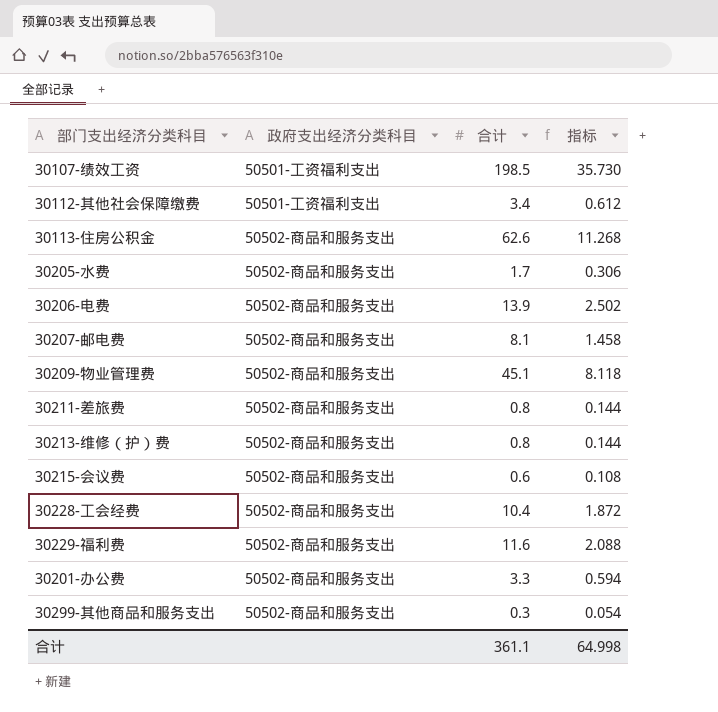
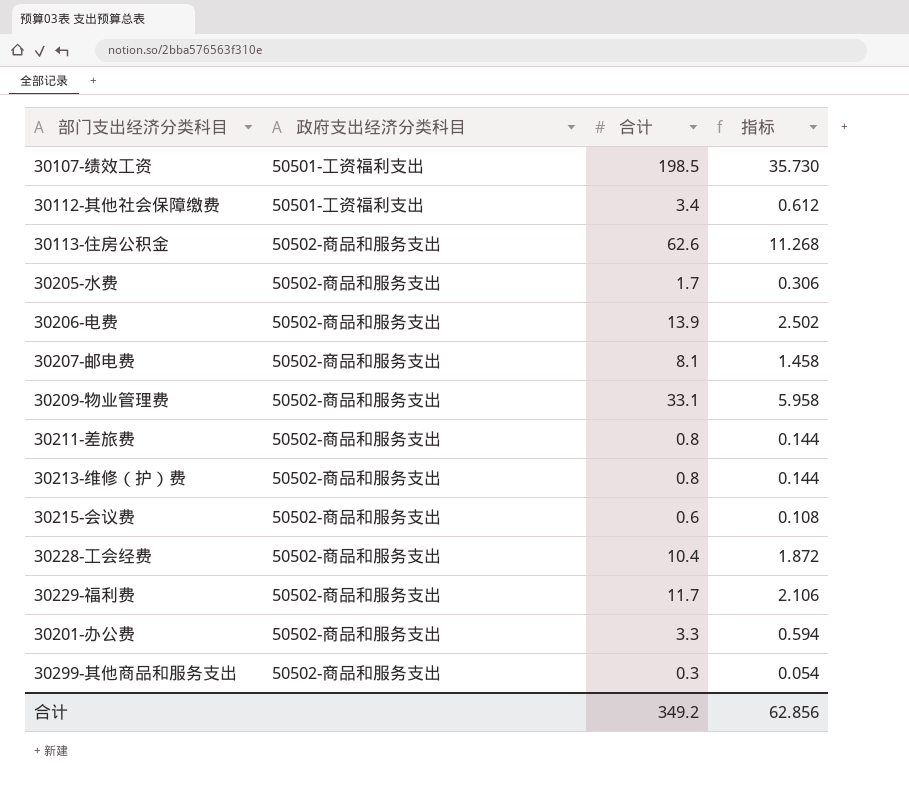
30209-物业管理费 | 合计: 45.1 -> 33.1
30209-物业管理费 | 指标: 8.118 -> 5.958
30229-福利费 | 合计: 11.6 -> 11.7
30229-福利费 | 指标: 2.088 -> 2.106
合计 | 合计: 361.1 -> 349.2
合计 | 指标: 64.998 -> 62.856

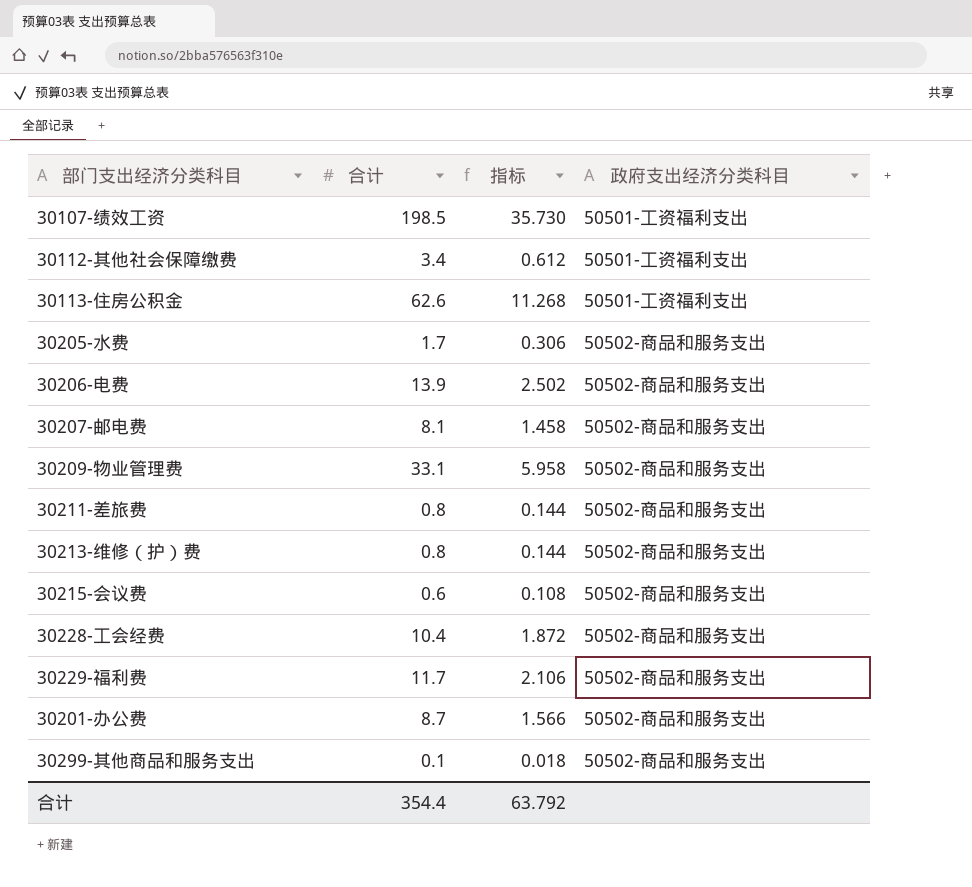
column 政府支出经济分类科目 | position: 2 -> 4
30113-住房公积金 | 政府支出经济分类科目: 50502-商品和服务支出 -> 50501-工资福利支出
30201-办公费 | 合计: 3.3 -> 8.7
30201-办公费 | 指标: 0.594 -> 1.566
30299-其他商品和服务支出 | 合计: 0.3 -> 0.1
30299-其他商品和服务支出 | 指标: 0.054 -> 0.018
合计 | 合计: 349.2 -> 354.4
合计 | 指标: 62.856 -> 63.792

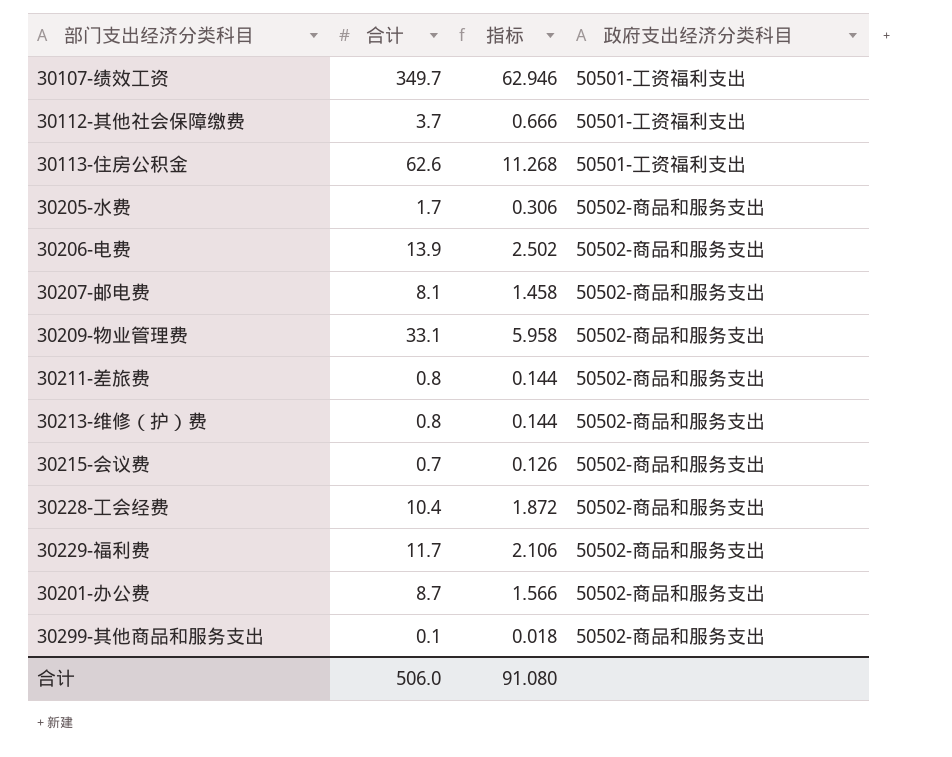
30107-绩效工资 | 合计: 198.5 -> 349.7
30107-绩效工资 | 指标: 35.730 -> 62.946
30112-其他社会保障缴费 | 合计: 3.4 -> 3.7
30112-其他社会保障缴费 | 指标: 0.612 -> 0.666
30215-会议费 | 合计: 0.6 -> 0.7
30215-会议费 | 指标: 0.108 -> 0.126
合计 | 合计: 354.4 -> 506.0
合计 | 指标: 63.792 -> 91.080

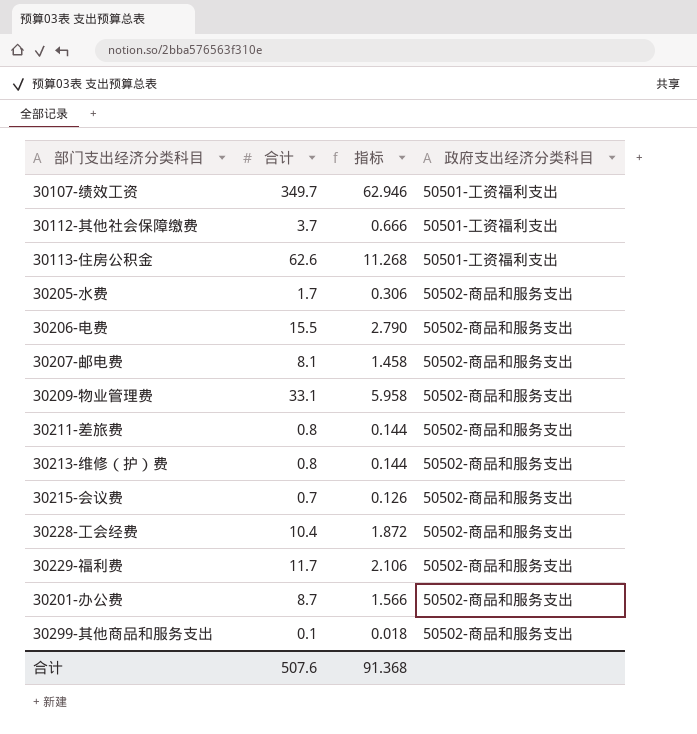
30206-电费 | 合计: 13.9 -> 15.5
30206-电费 | 指标: 2.502 -> 2.790
合计 | 合计: 506.0 -> 507.6
合计 | 指标: 91.080 -> 91.368

